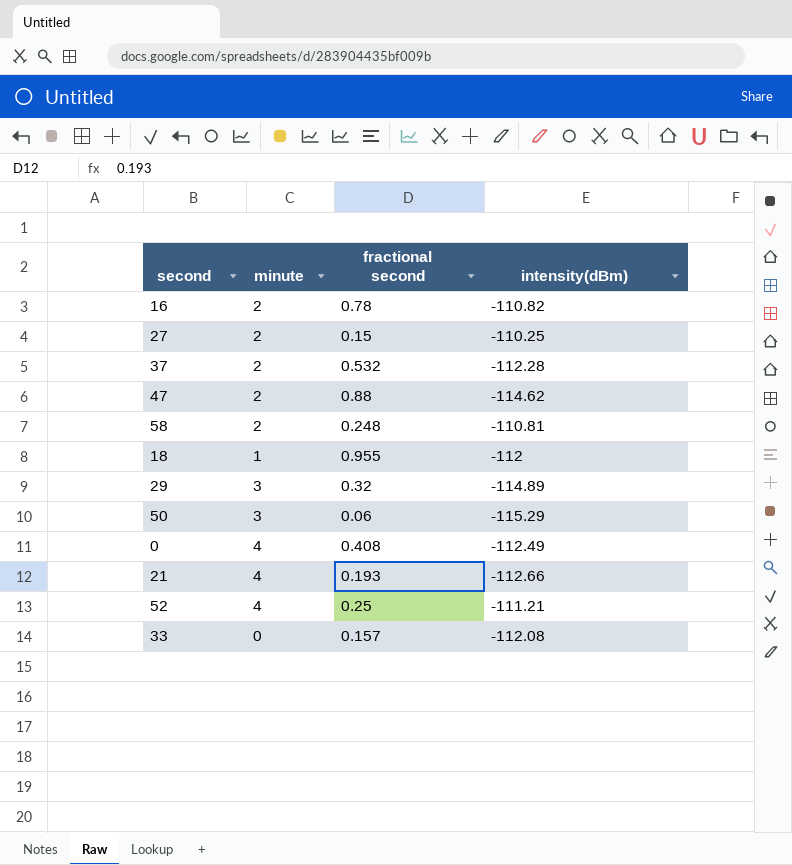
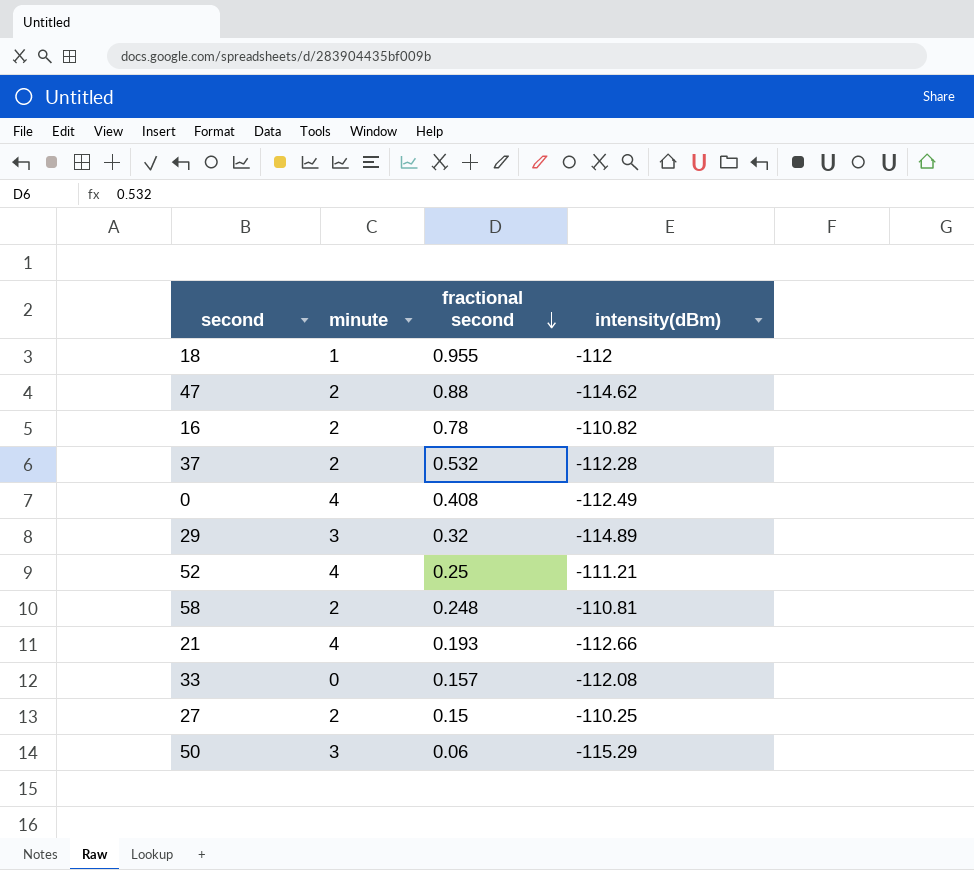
row order: none -> fractional second descending

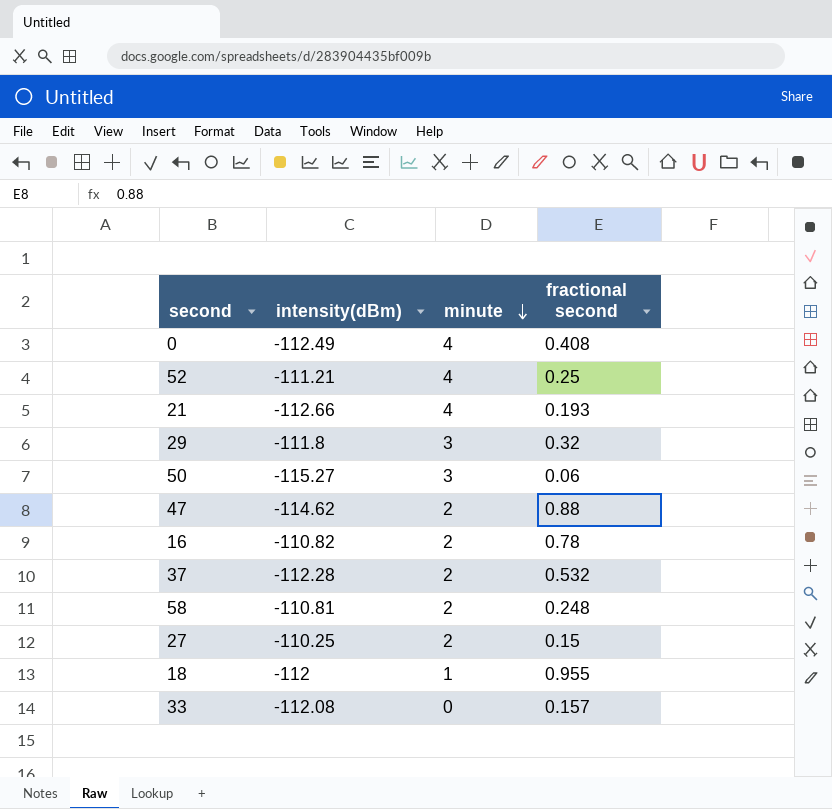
row order: fractional second descending -> minute descending
column intensity(dBm) | position: 4 -> 2
29 | intensity(dBm): -114.89 -> -111.8
50 | intensity(dBm): -115.29 -> -115.27

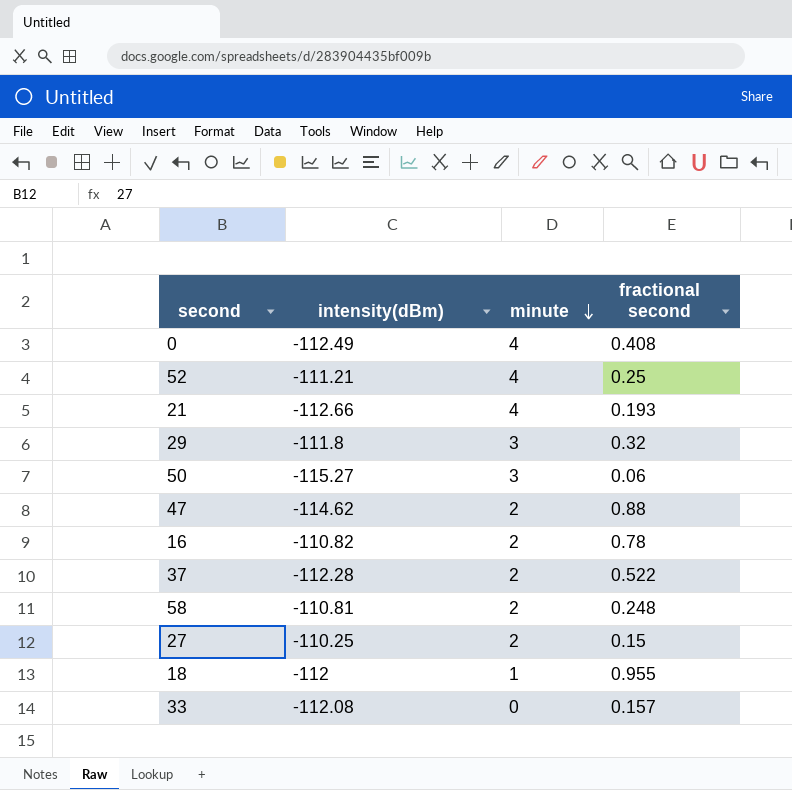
37 | fractional second: 0.532 -> 0.522

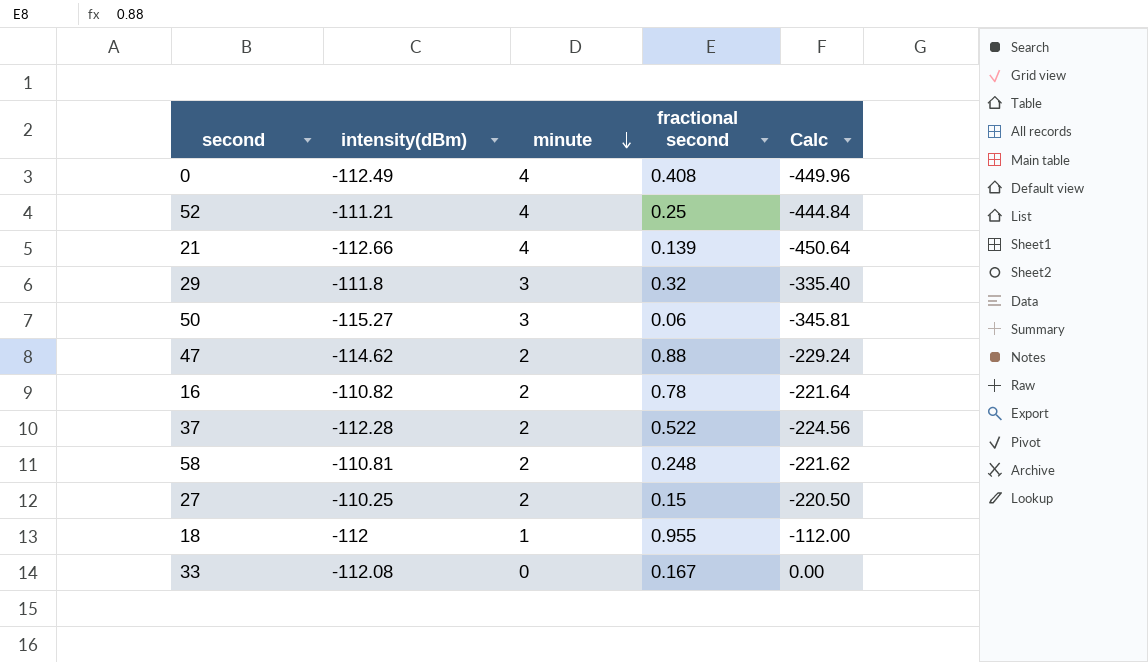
column Calc | formula: none -> [intensity(dBm)] * [minute]
21 | fractional second: 0.193 -> 0.139
33 | fractional second: 0.157 -> 0.167

